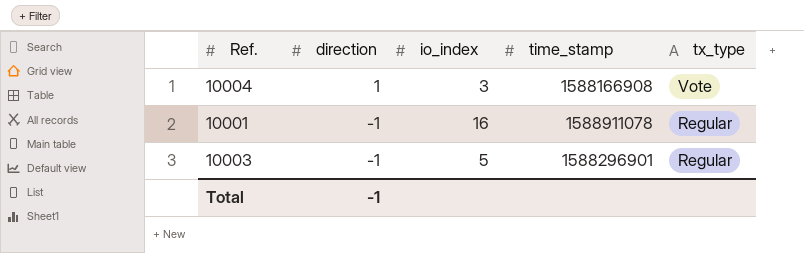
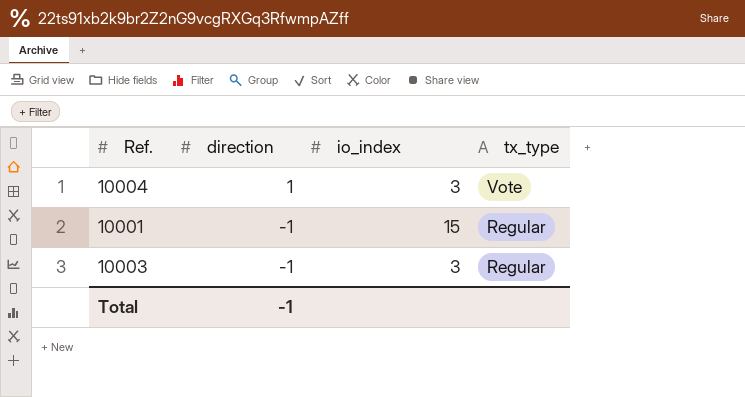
column time_stamp | position: 4 -> none
10001 | io_index: 16 -> 15
10003 | io_index: 5 -> 3

